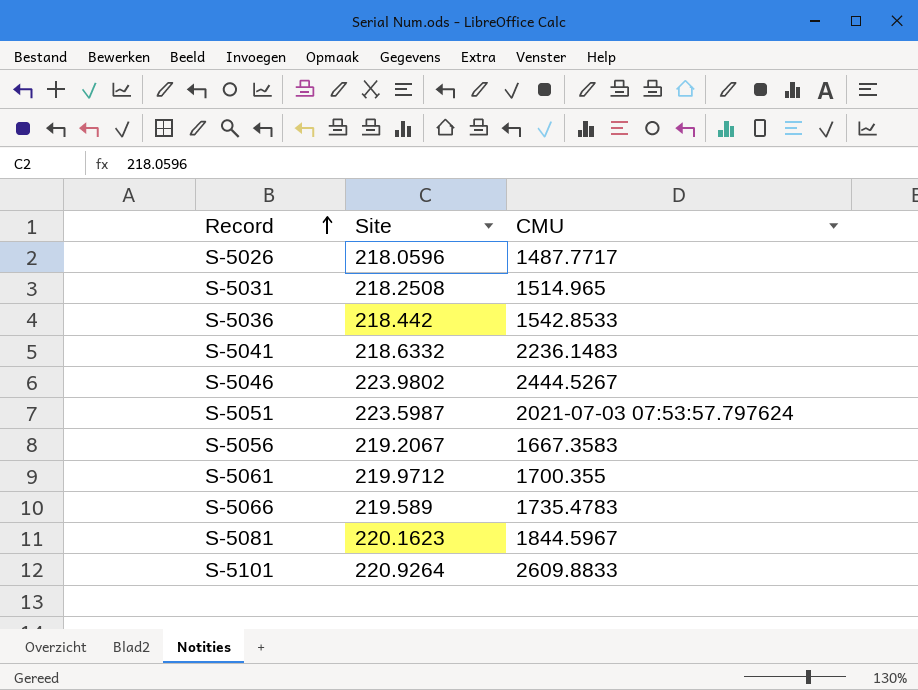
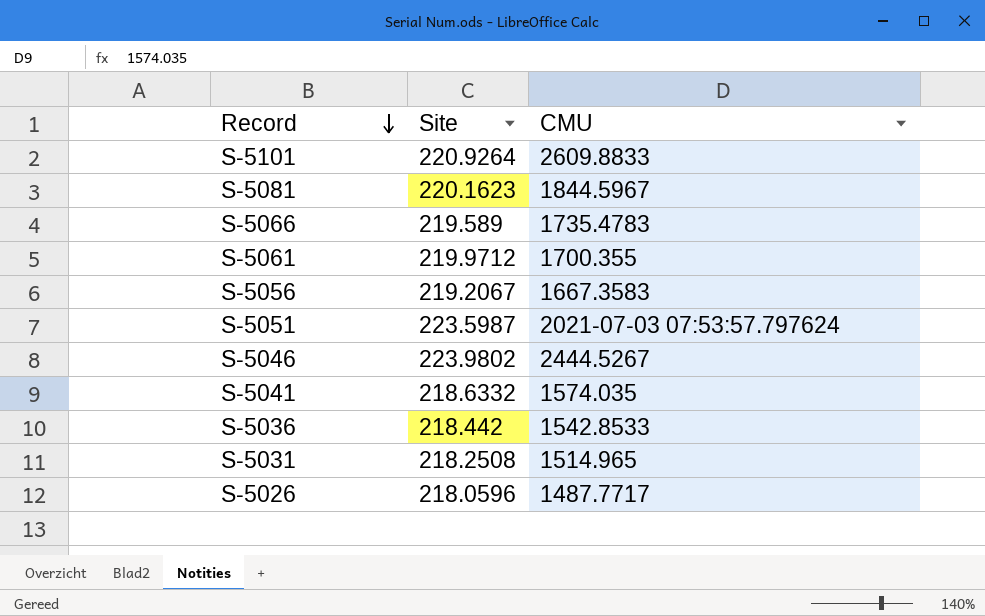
row order: Record ascending -> Record descending
S-5041 | CMU: 2236.1483 -> 1574.035

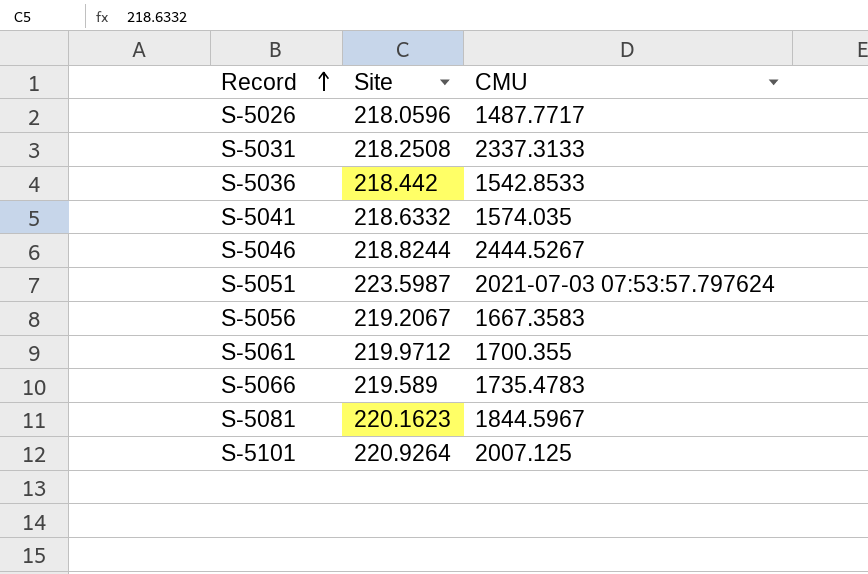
row order: Record descending -> Record ascending
S-5031 | CMU: 1514.965 -> 2337.3133
S-5046 | Site: 223.9802 -> 218.8244
S-5101 | CMU: 2609.8833 -> 2007.125

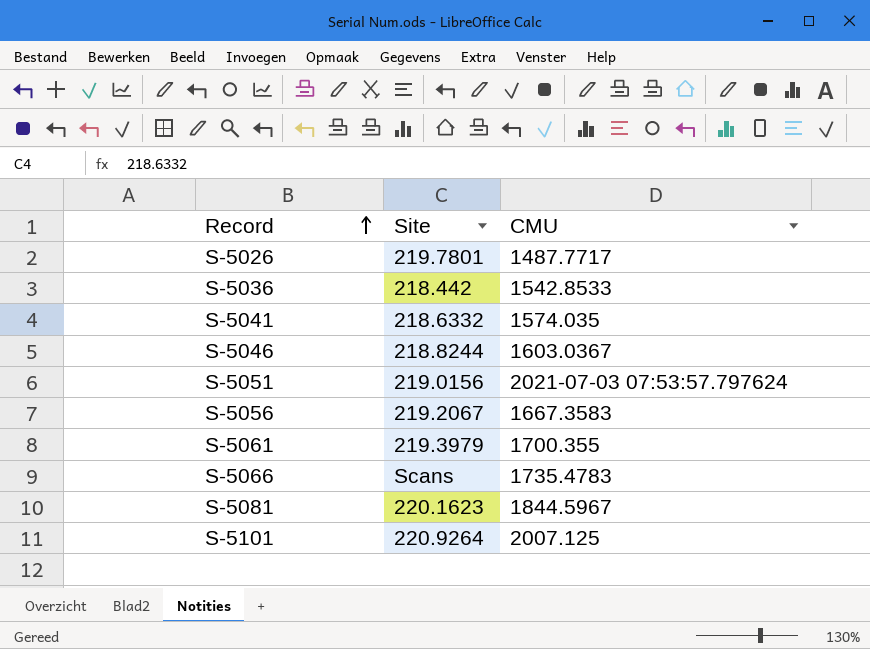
row S-5031: 218.2508 | 2337.3133 -> none
S-5026 | Site: 218.0596 -> 219.7801
S-5046 | CMU: 2444.5267 -> 1603.0367
S-5051 | Site: 223.5987 -> 219.0156
S-5061 | Site: 219.9712 -> 219.3979
S-5066 | Site: 219.589 -> Scans

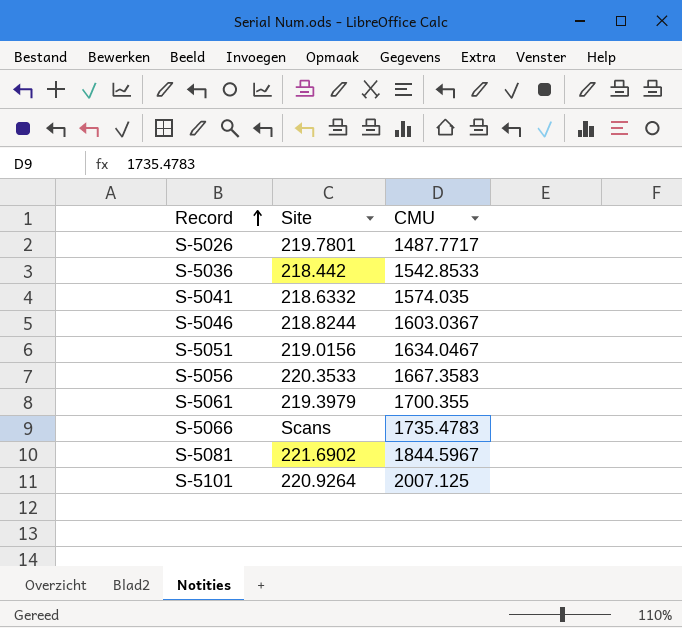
S-5051 | CMU: 2021-07-03 07:53:57.797624 -> 1634.0467
S-5056 | Site: 219.2067 -> 220.3533
S-5081 | Site: 220.1623 -> 221.6902

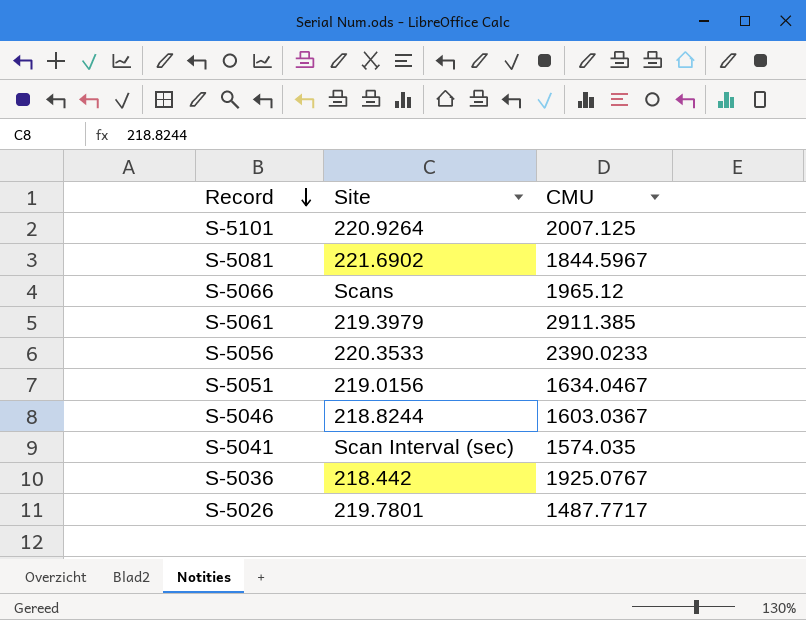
row order: Record ascending -> Record descending
S-5066 | CMU: 1735.4783 -> 1965.12
S-5061 | CMU: 1700.355 -> 2911.385
S-5056 | CMU: 1667.3583 -> 2390.0233
S-5041 | Site: 218.6332 -> Scan Interval (sec)
S-5036 | CMU: 1542.8533 -> 1925.0767

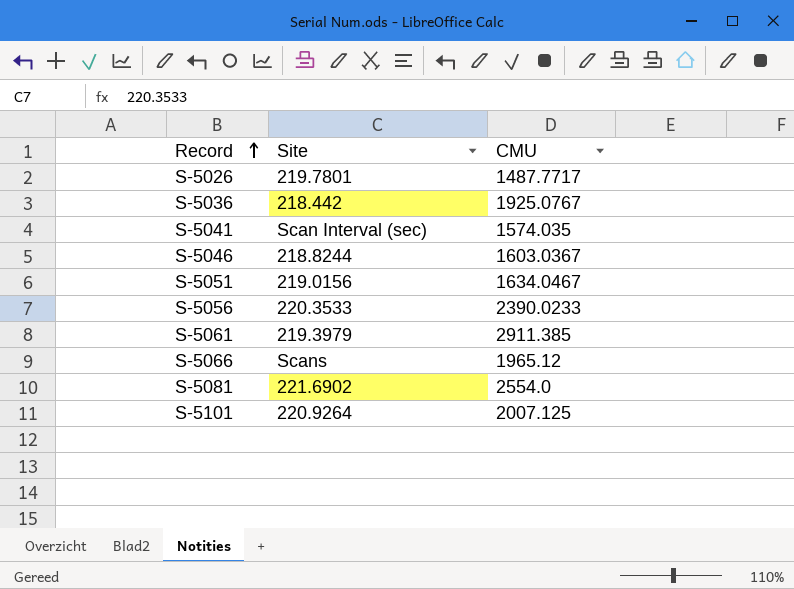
row order: Record descending -> Record ascending
S-5081 | CMU: 1844.5967 -> 2554.0

